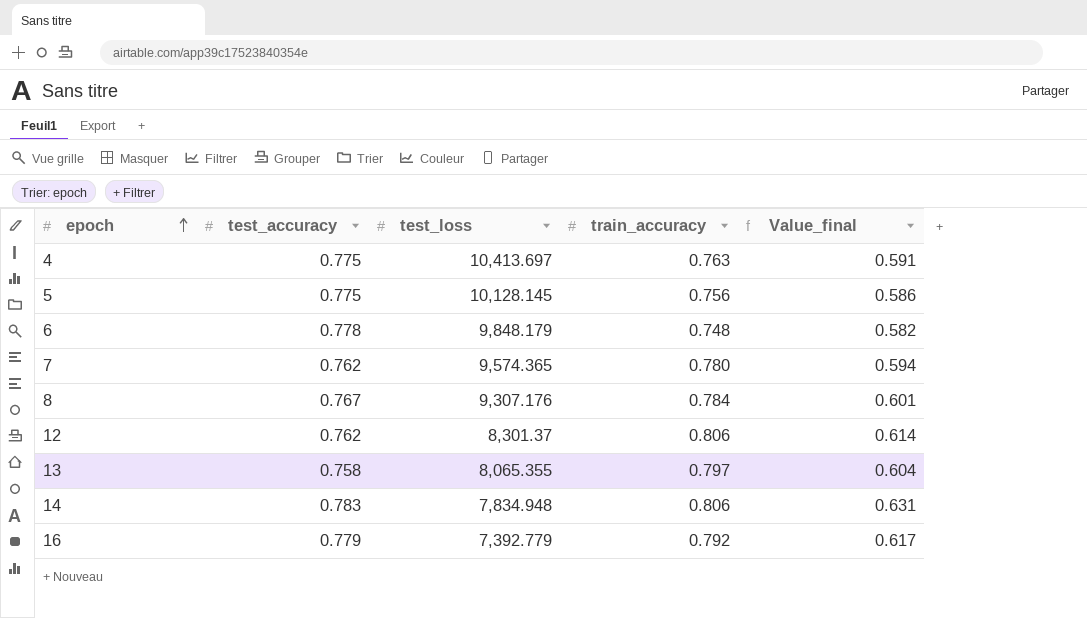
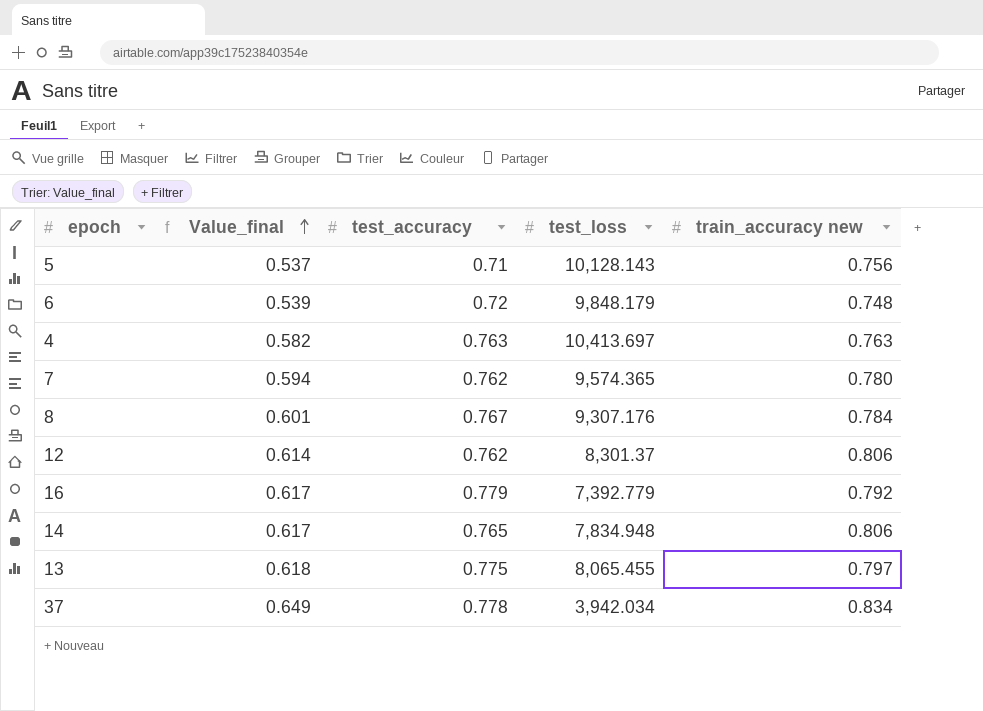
row order: epoch ascending -> Value_final ascending
column Value_final | position: 5 -> 2
column name: train_accuracy -> train_accuracy new
5 | Value_final: 0.586 -> 0.537
5 | test_accuracy: 0.775 -> 0.71
5 | test_loss: 10,128.145 -> 10,128.143
6 | Value_final: 0.582 -> 0.539
6 | test_accuracy: 0.778 -> 0.72
4 | Value_final: 0.591 -> 0.582
4 | test_accuracy: 0.775 -> 0.763
14 | Value_final: 0.631 -> 0.617
14 | test_accuracy: 0.783 -> 0.765
13 | Value_final: 0.604 -> 0.618
13 | test_accuracy: 0.758 -> 0.775
13 | test_loss: 8,065.355 -> 8,065.455
row 37: none -> 0.649 | 0.778 | 3,942.034 | 0.834

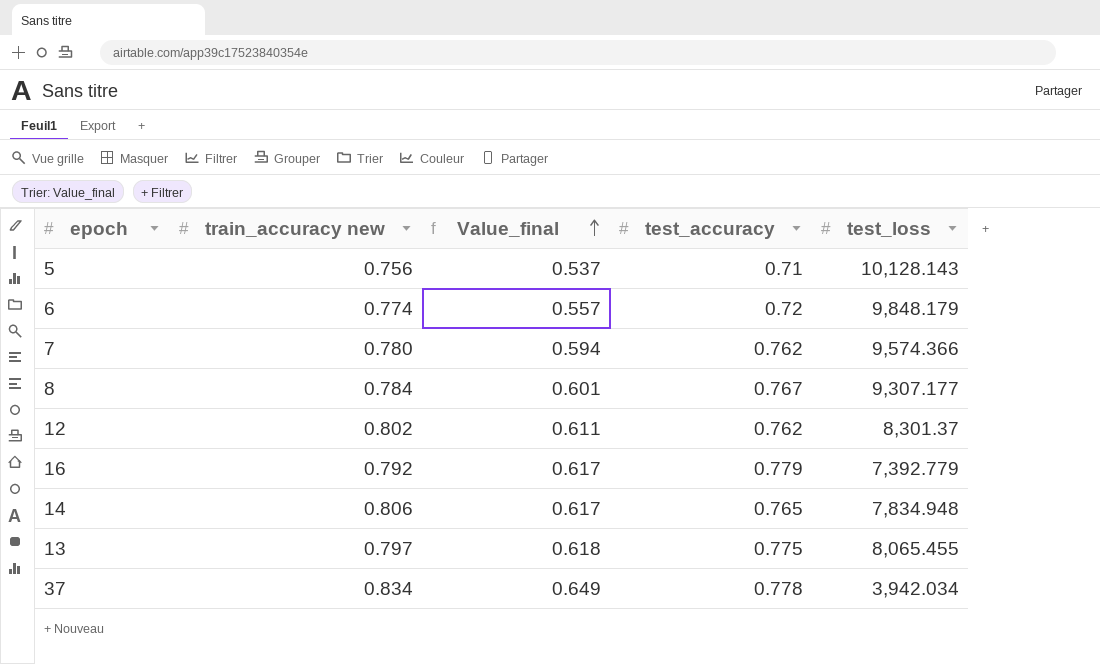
column train_accuracy new | position: 5 -> 2
row 4: 0.582 | 0.763 | 10,413.697 | 0.763 -> none
6 | train_accuracy new: 0.748 -> 0.774
6 | Value_final: 0.539 -> 0.557
7 | test_loss: 9,574.365 -> 9,574.366
8 | test_loss: 9,307.176 -> 9,307.177
12 | train_accuracy new: 0.806 -> 0.802
12 | Value_final: 0.614 -> 0.611

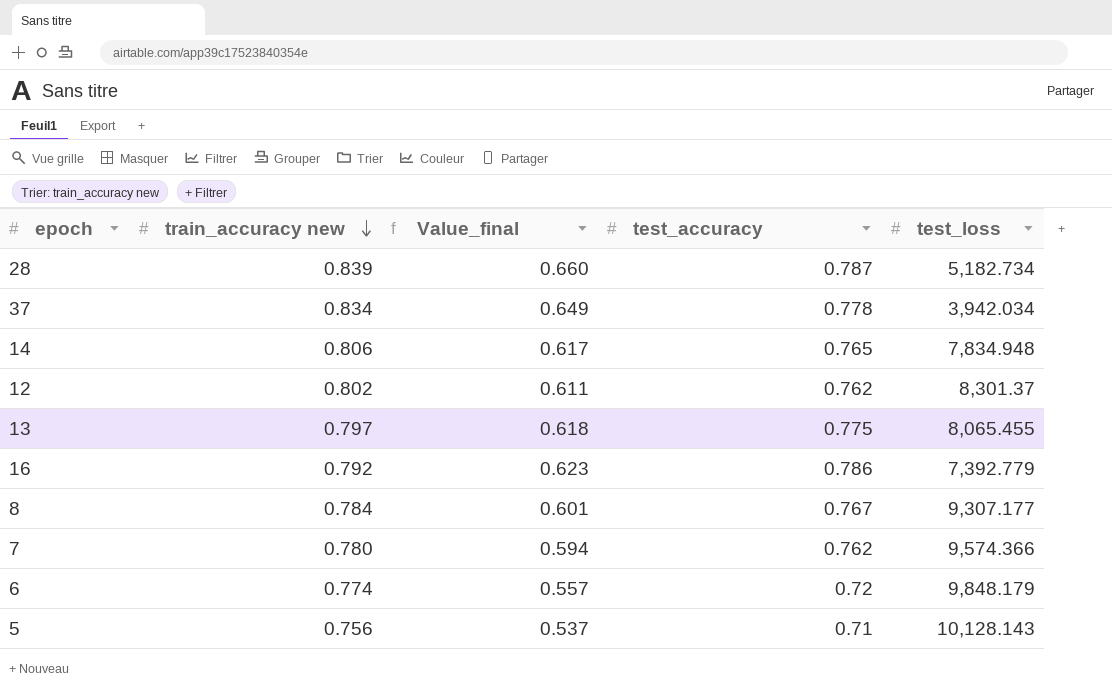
row order: Value_final ascending -> train_accuracy new descending
row 28: none -> 0.839 | 0.660 | 0.787 | 5,182.734
16 | Value_final: 0.617 -> 0.623
16 | test_accuracy: 0.779 -> 0.786

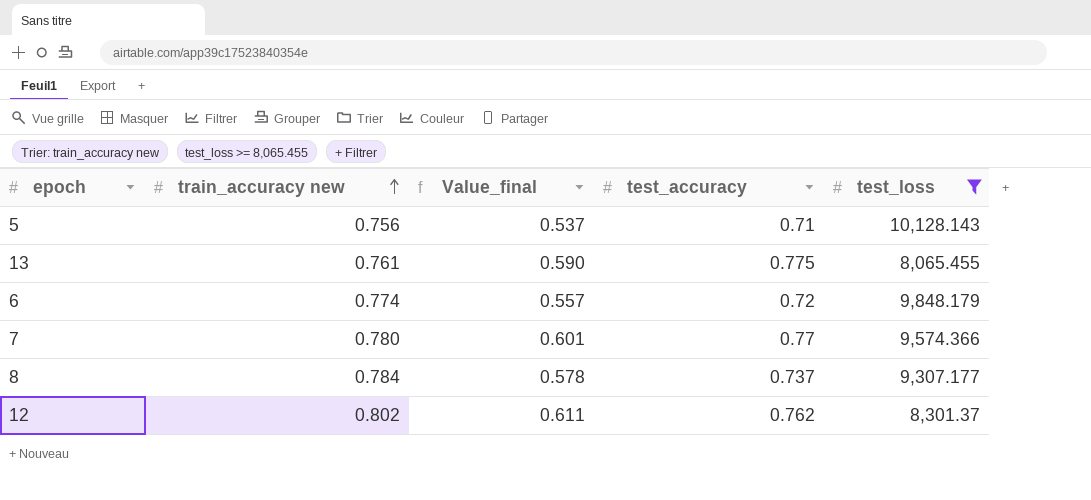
filter: none -> test_loss >= 8,065.455
row order: train_accuracy new descending -> train_accuracy new ascending
13 | train_accuracy new: 0.797 -> 0.761
13 | Value_final: 0.618 -> 0.590
7 | Value_final: 0.594 -> 0.601
7 | test_accuracy: 0.762 -> 0.77
8 | Value_final: 0.601 -> 0.578
8 | test_accuracy: 0.767 -> 0.737

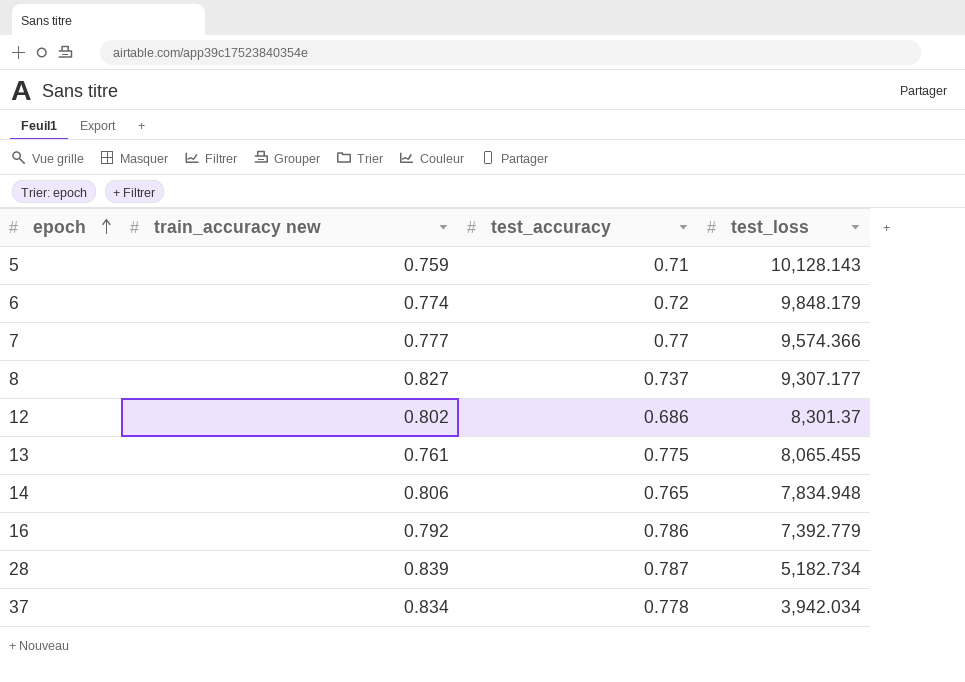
filter: test_loss >= 8,065.455 -> none
row order: train_accuracy new ascending -> epoch ascending
column Value_final | formula: [train_accuracy new] * [test_accuracy] -> none
5 | train_accuracy new: 0.756 -> 0.759
7 | train_accuracy new: 0.780 -> 0.777
8 | train_accuracy new: 0.784 -> 0.827
12 | test_accuracy: 0.762 -> 0.686

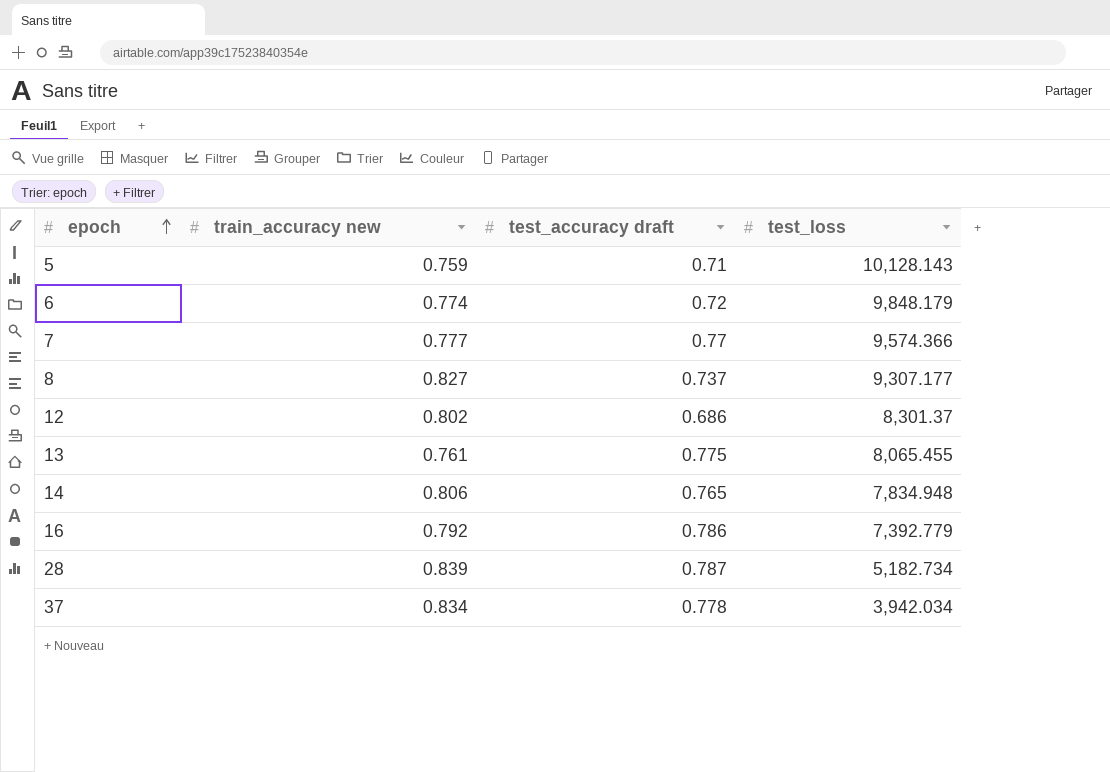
column name: test_accuracy -> test_accuracy draft

